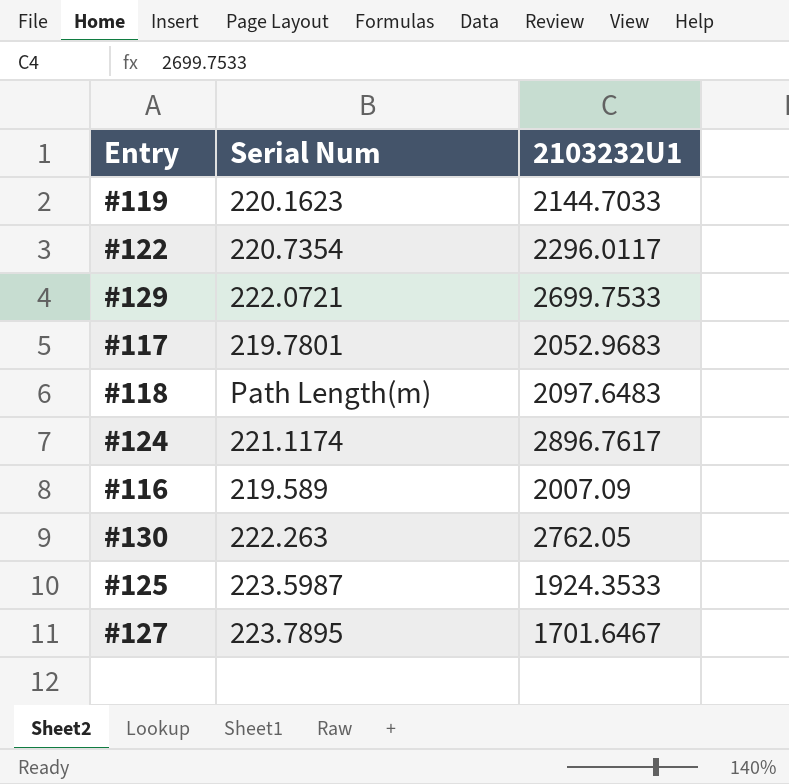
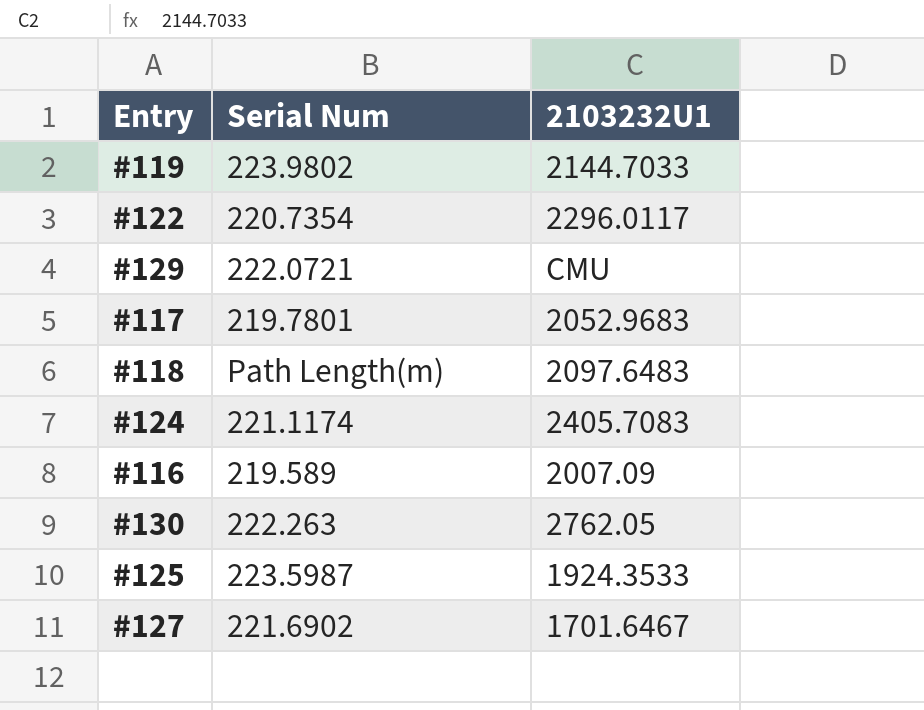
#119 | Serial Num: 220.1623 -> 223.9802
#129 | 2103232U1: 2699.7533 -> CMU
#124 | 2103232U1: 2896.7617 -> 2405.7083
#127 | Serial Num: 223.7895 -> 221.6902

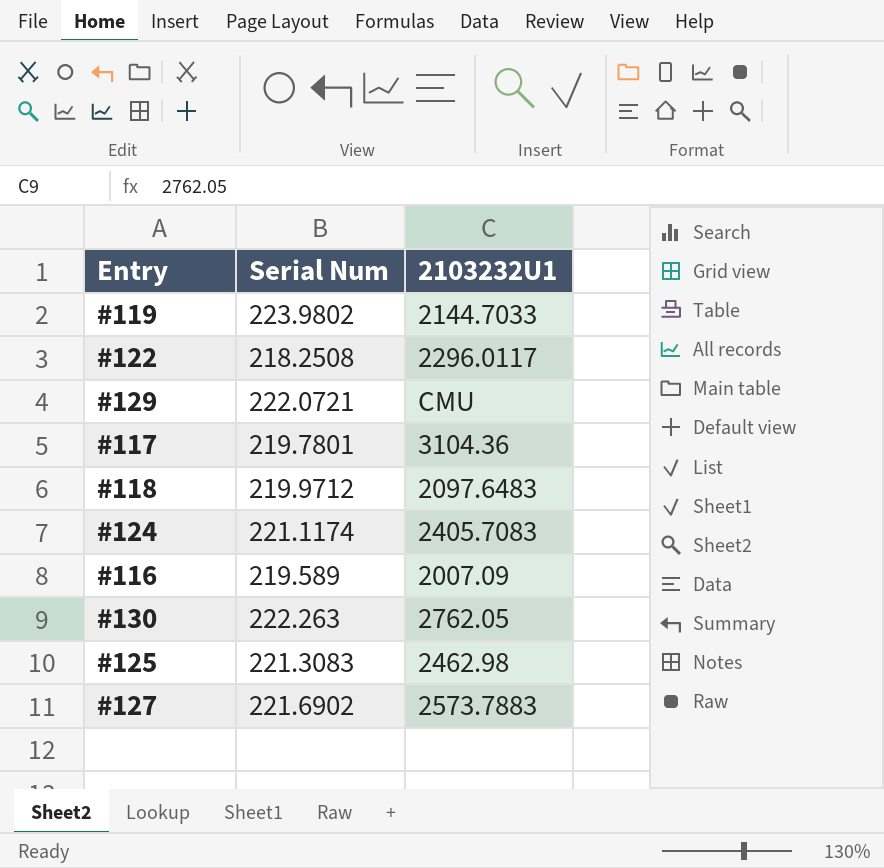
#122 | Serial Num: 220.7354 -> 218.2508
#117 | 2103232U1: 2052.9683 -> 3104.36
#118 | Serial Num: Path Length(m) -> 219.9712
#125 | Serial Num: 223.5987 -> 221.3083
#125 | 2103232U1: 1924.3533 -> 2462.98
#127 | 2103232U1: 1701.6467 -> 2573.7883

